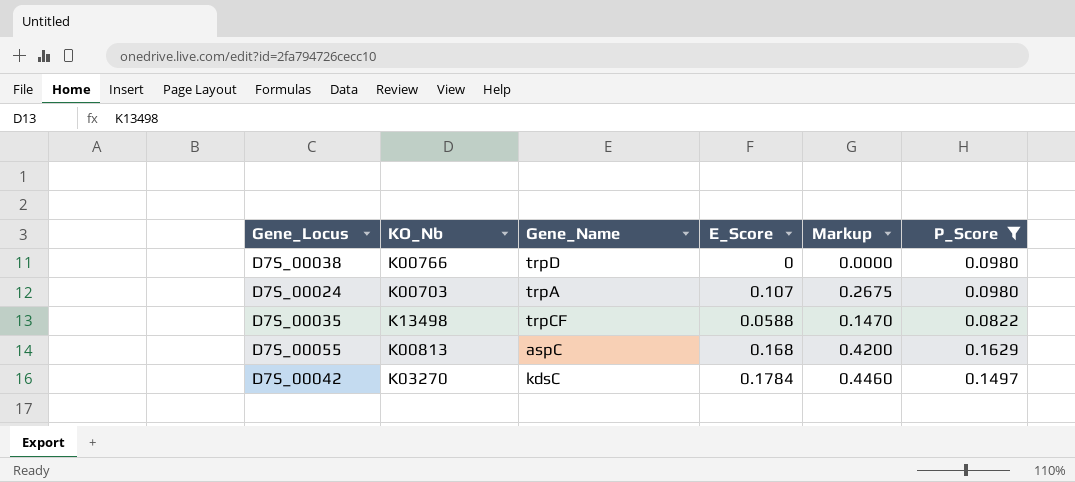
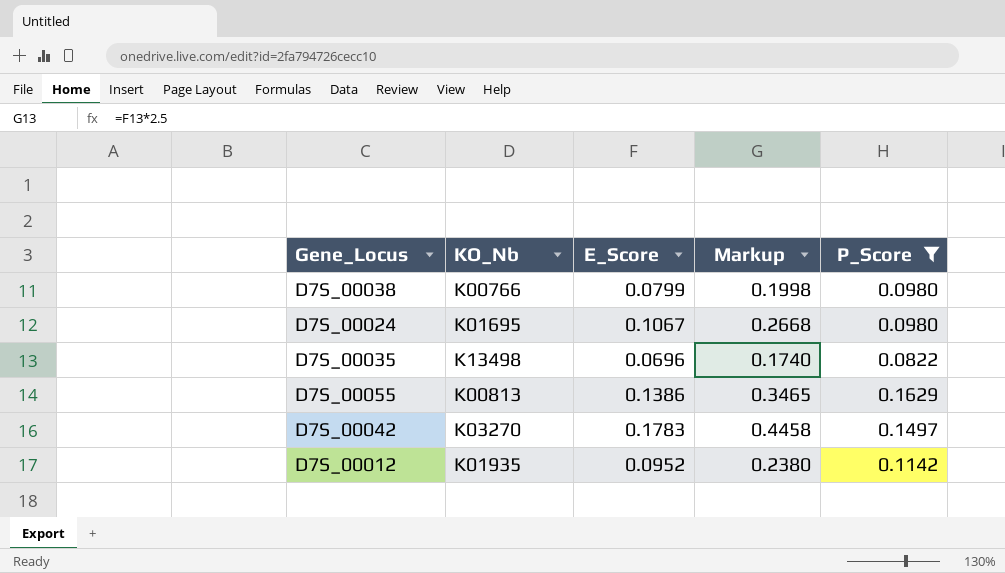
column Gene_Name | position: 3 -> none
D7S_00038 | E_Score: 0 -> 0.0799
D7S_00038 | Markup: 0.0000 -> 0.1998
D7S_00024 | KO_Nb: K00703 -> K01695
D7S_00024 | E_Score: 0.107 -> 0.1067
D7S_00024 | Markup: 0.2675 -> 0.2668
D7S_00035 | E_Score: 0.0588 -> 0.0696
D7S_00035 | Markup: 0.1470 -> 0.1740
D7S_00055 | E_Score: 0.168 -> 0.1386
D7S_00055 | Markup: 0.4200 -> 0.3465
D7S_00042 | E_Score: 0.1784 -> 0.1783
D7S_00042 | Markup: 0.4460 -> 0.4458
row D7S_00012: none -> K01935 | 0.0952 | 0.2380 | 0.1142

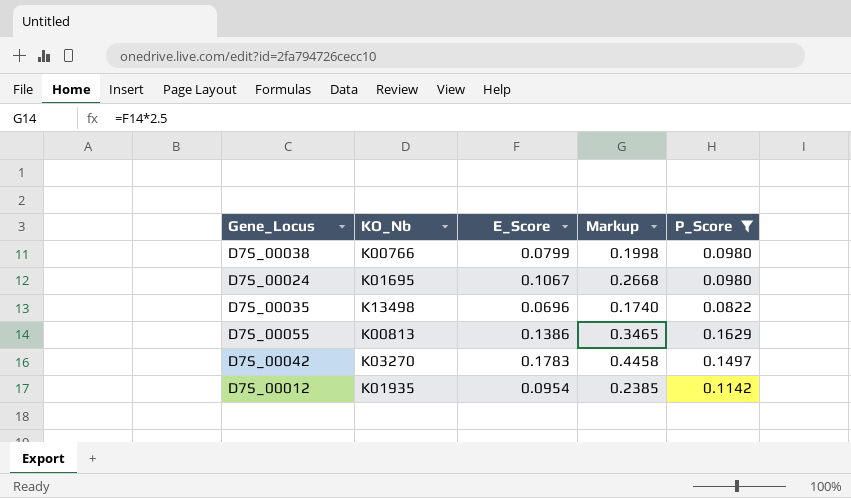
D7S_00012 | E_Score: 0.0952 -> 0.0954
D7S_00012 | Markup: 0.2380 -> 0.2385

